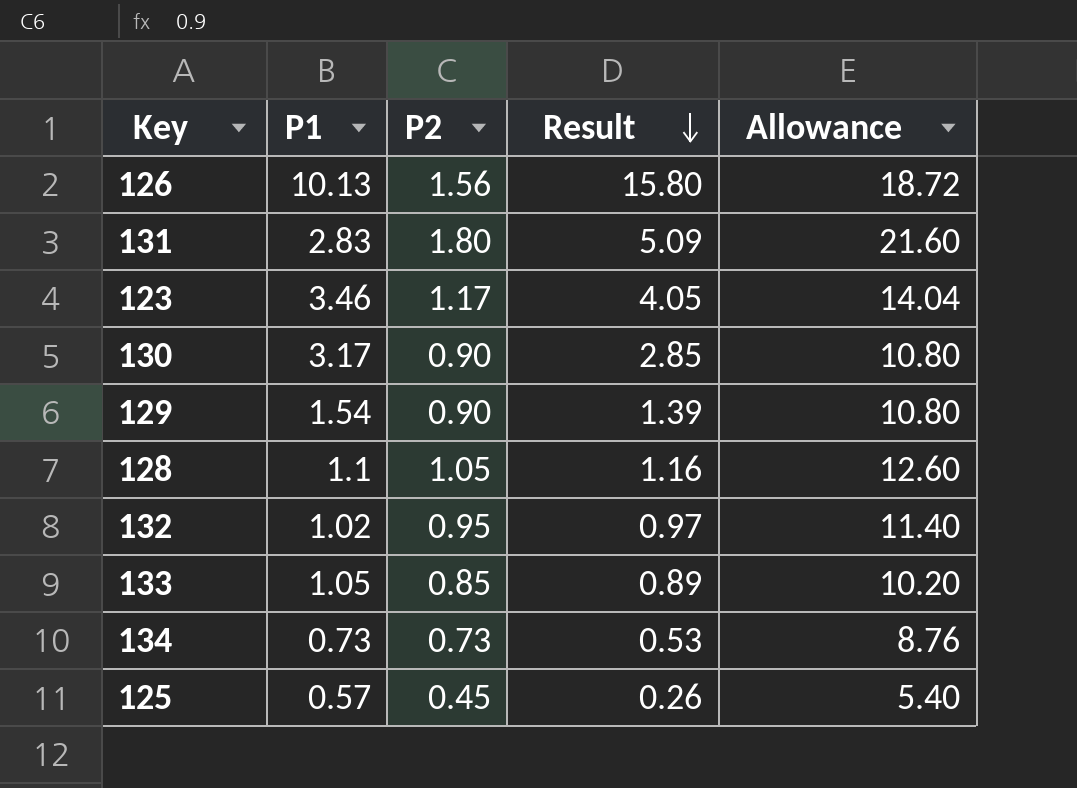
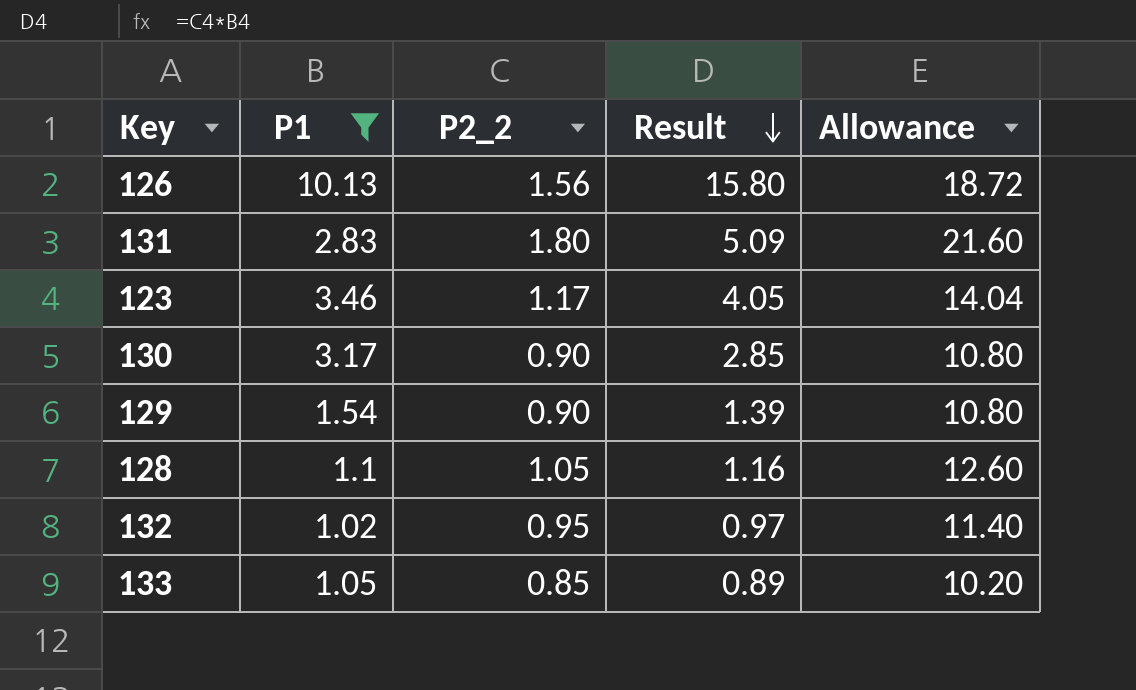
filter: none -> P1 >= 1.02
column name: P2 -> P2_2

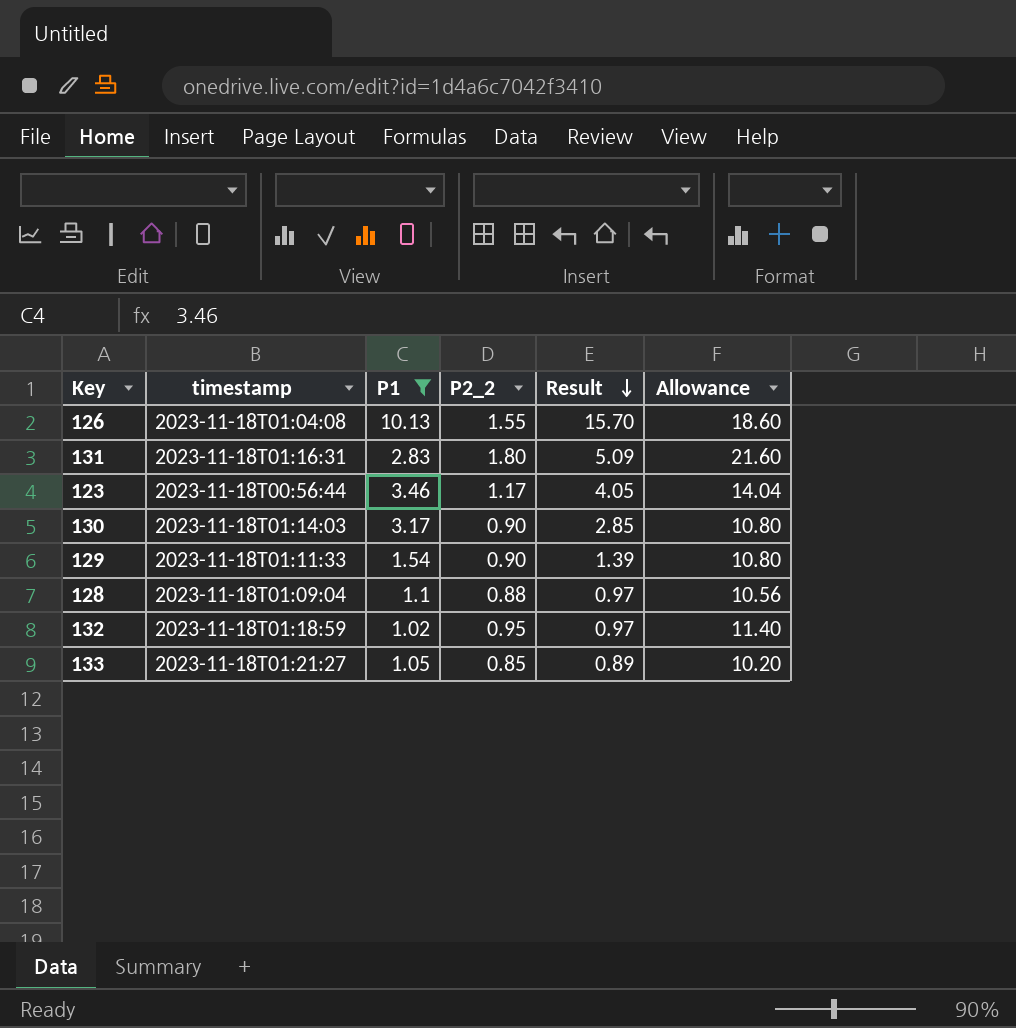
column timestamp | position: none -> 2
126 | P2_2: 1.56 -> 1.55
126 | Result: 15.80 -> 15.70
126 | Allowance: 18.72 -> 18.60
128 | P2_2: 1.05 -> 0.88
128 | Result: 1.16 -> 0.97
128 | Allowance: 12.60 -> 10.56

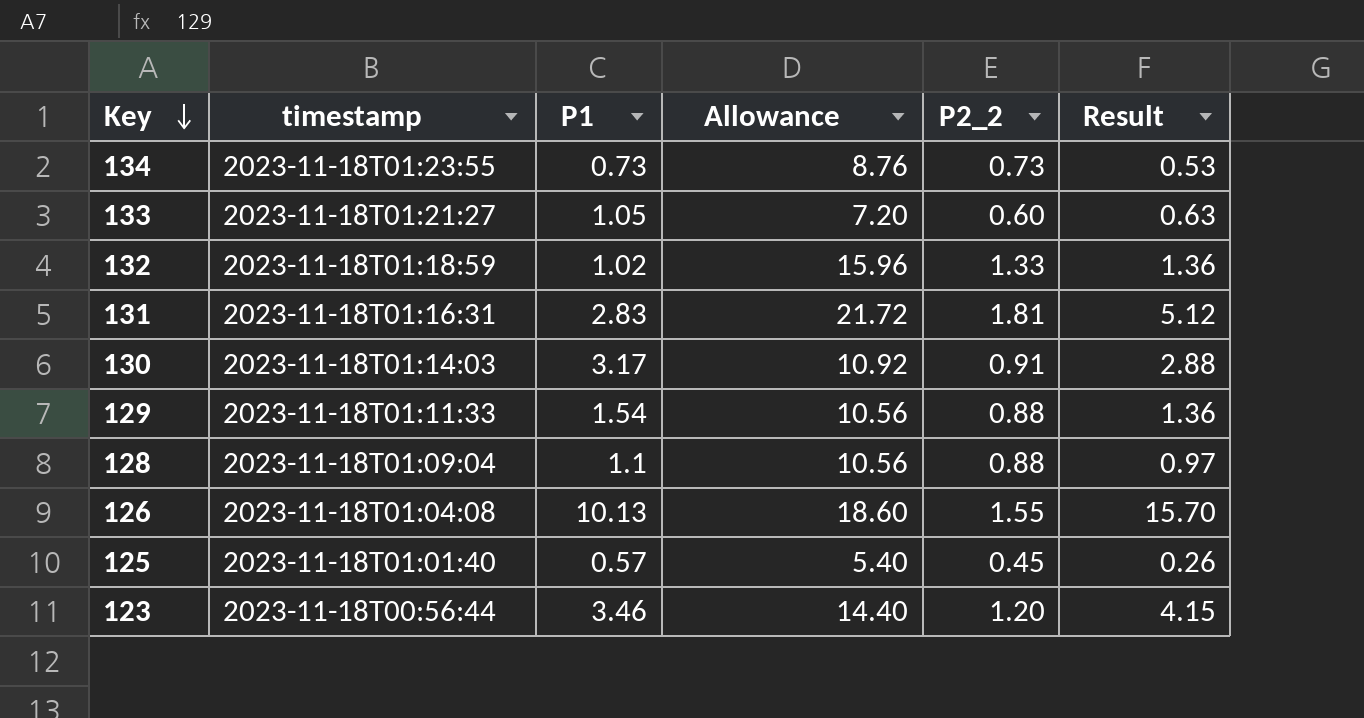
filter: P1 >= 1.02 -> none
row order: Result descending -> Key descending
column Allowance | position: 6 -> 4
133 | Allowance: 10.20 -> 7.20
133 | P2_2: 0.85 -> 0.60
133 | Result: 0.89 -> 0.63
132 | Allowance: 11.40 -> 15.96
132 | P2_2: 0.95 -> 1.33
132 | Result: 0.97 -> 1.36
131 | Allowance: 21.60 -> 21.72
131 | P2_2: 1.80 -> 1.81
131 | Result: 5.09 -> 5.12
130 | Allowance: 10.80 -> 10.92
130 | P2_2: 0.90 -> 0.91
130 | Result: 2.85 -> 2.88
129 | Allowance: 10.80 -> 10.56
129 | P2_2: 0.90 -> 0.88
129 | Result: 1.39 -> 1.36
123 | Allowance: 14.04 -> 14.40
123 | P2_2: 1.17 -> 1.20
123 | Result: 4.05 -> 4.15

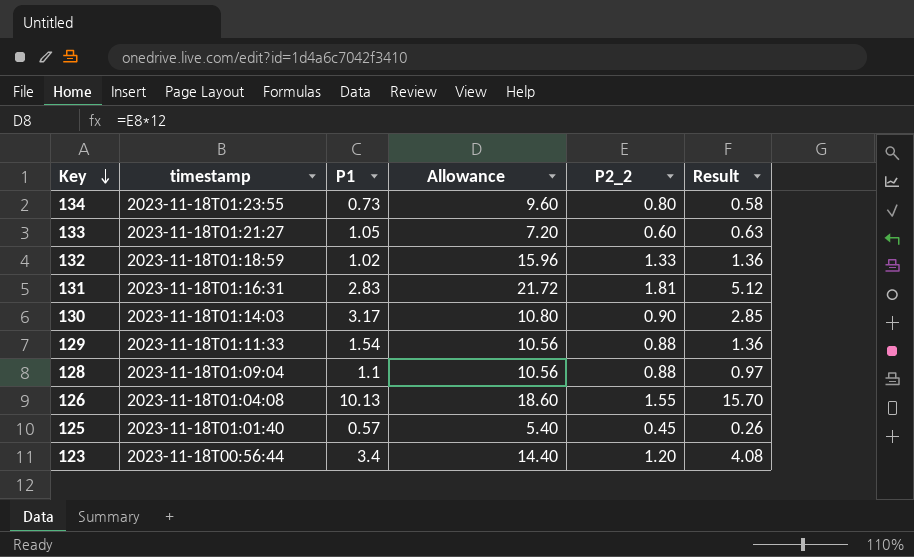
134 | Allowance: 8.76 -> 9.60
134 | P2_2: 0.73 -> 0.80
134 | Result: 0.53 -> 0.58
130 | Allowance: 10.92 -> 10.80
130 | P2_2: 0.91 -> 0.90
130 | Result: 2.88 -> 2.85
123 | P1: 3.46 -> 3.4
123 | Result: 4.15 -> 4.08

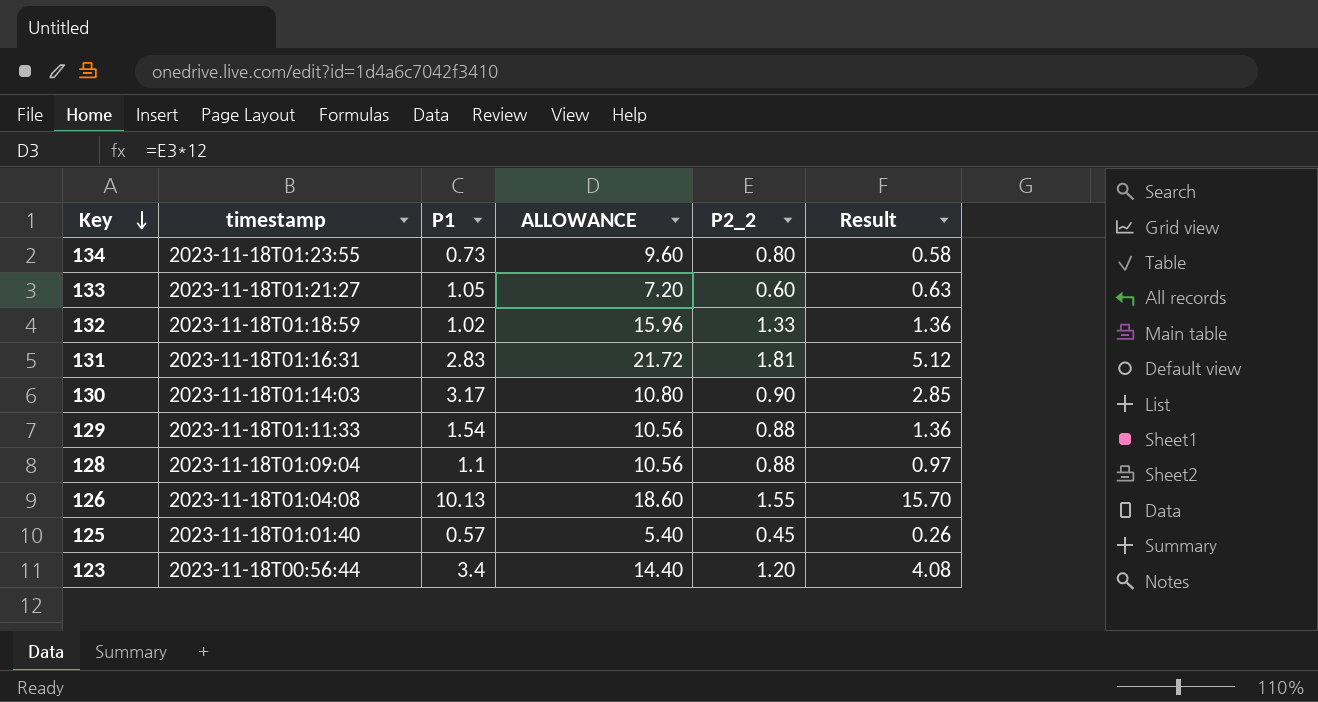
column name: Allowance -> ALLOWANCE

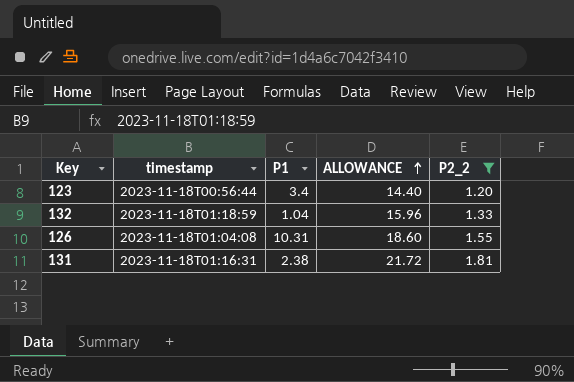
filter: none -> P2_2 >= 1.20
row order: Key descending -> ALLOWANCE ascending
column Result | formula: [P1] * [P2_2] -> none
132 | P1: 1.02 -> 1.04
126 | P1: 10.13 -> 10.31
131 | P1: 2.83 -> 2.38

